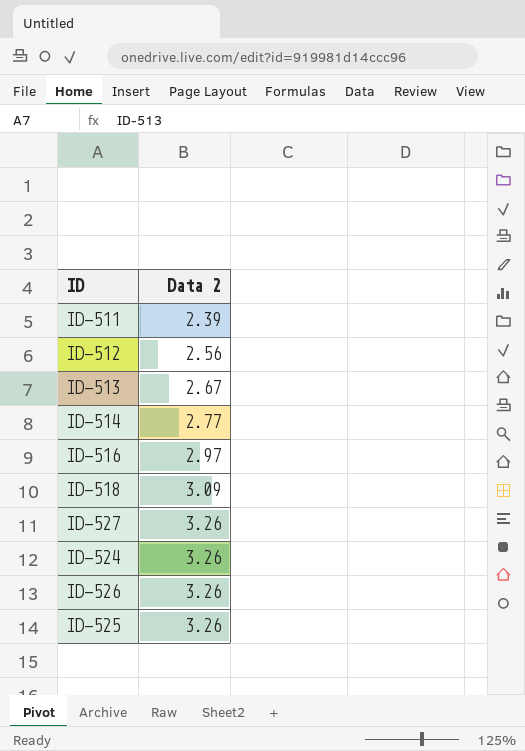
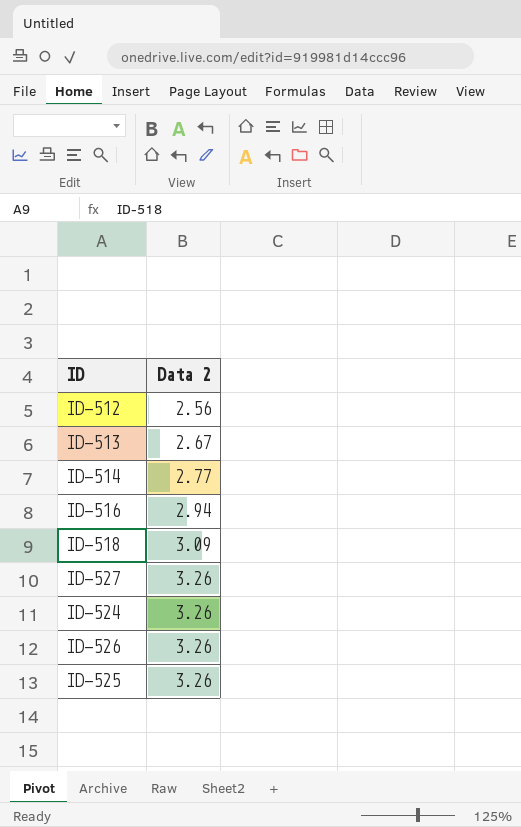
row ID-511: 2.39 -> none
ID-516 | Data 2: 2.97 -> 2.94

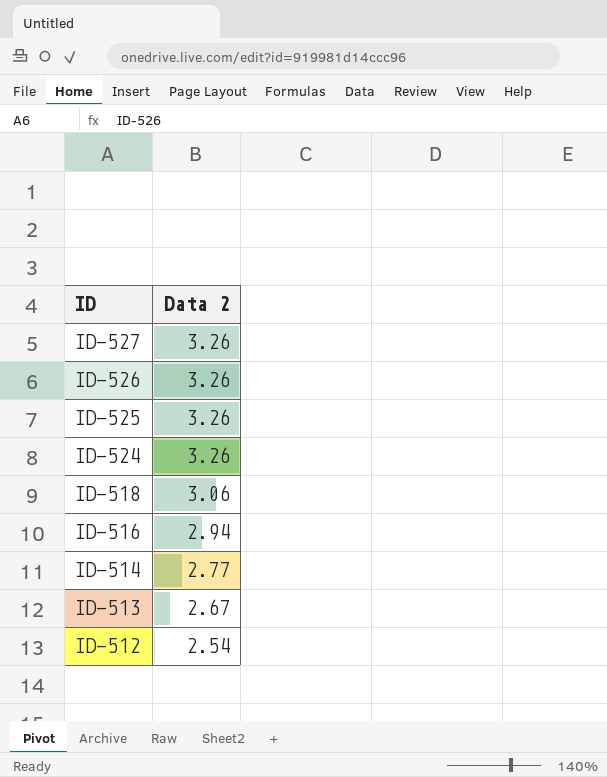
row order: Data 2 ascending -> ID descending
ID-518 | Data 2: 3.09 -> 3.06
ID-512 | Data 2: 2.56 -> 2.54

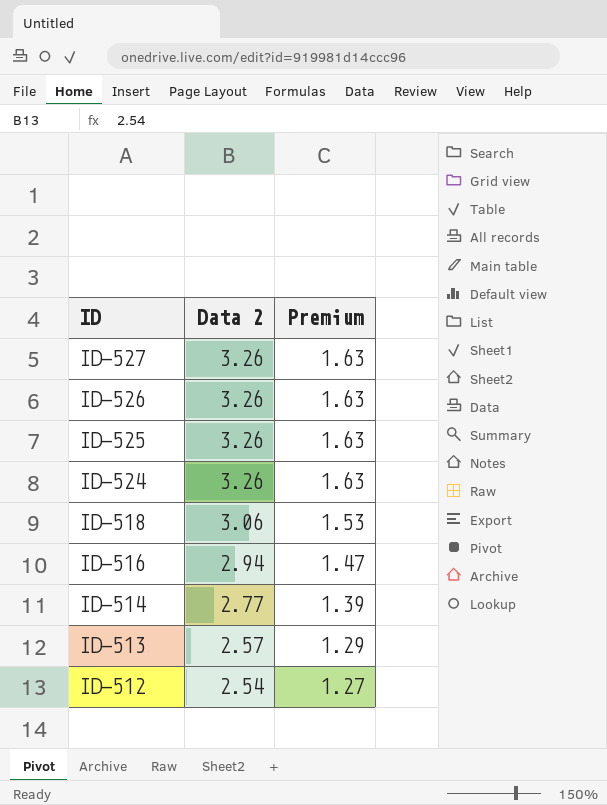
column Premium | formula: none -> [Data 2] * 0.5
ID-513 | Data 2: 2.67 -> 2.57

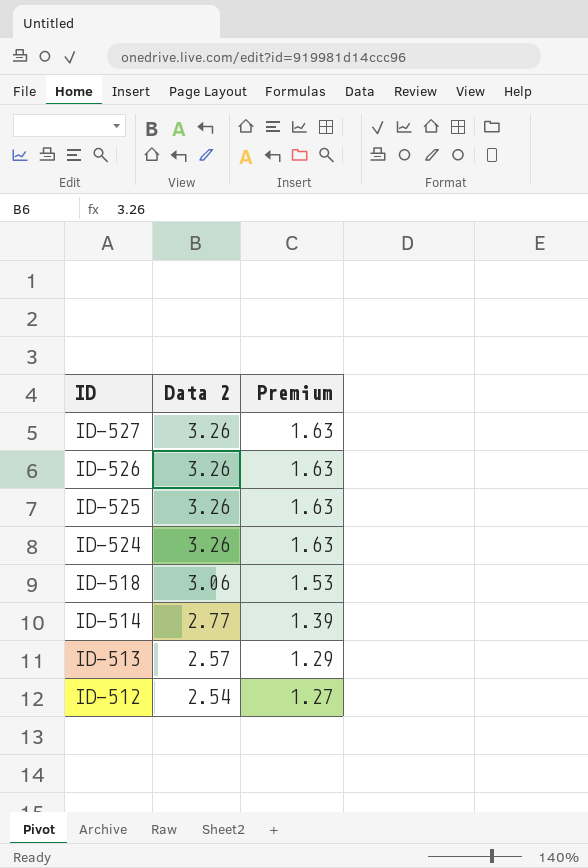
row ID-516: 2.94 | 1.47 -> none

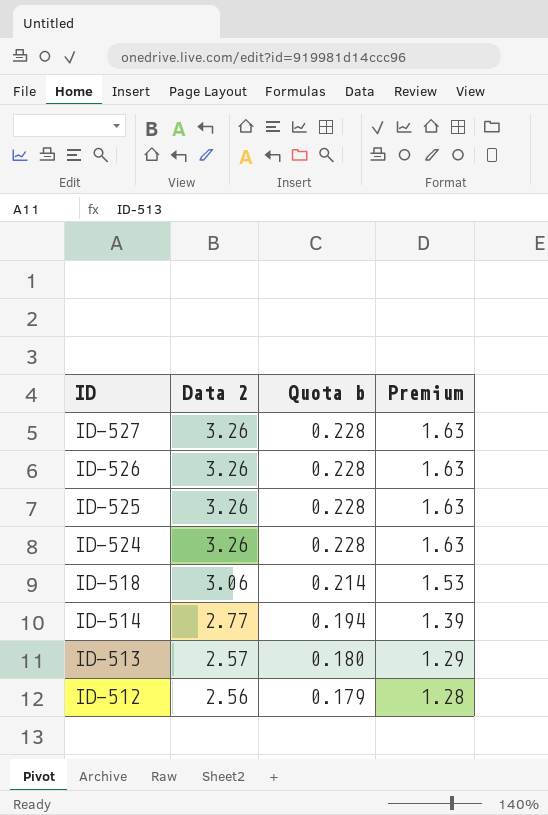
column Quota b | formula: none -> [Data 2] * 0.07
ID-512 | Data 2: 2.54 -> 2.56
ID-512 | Premium: 1.27 -> 1.28

